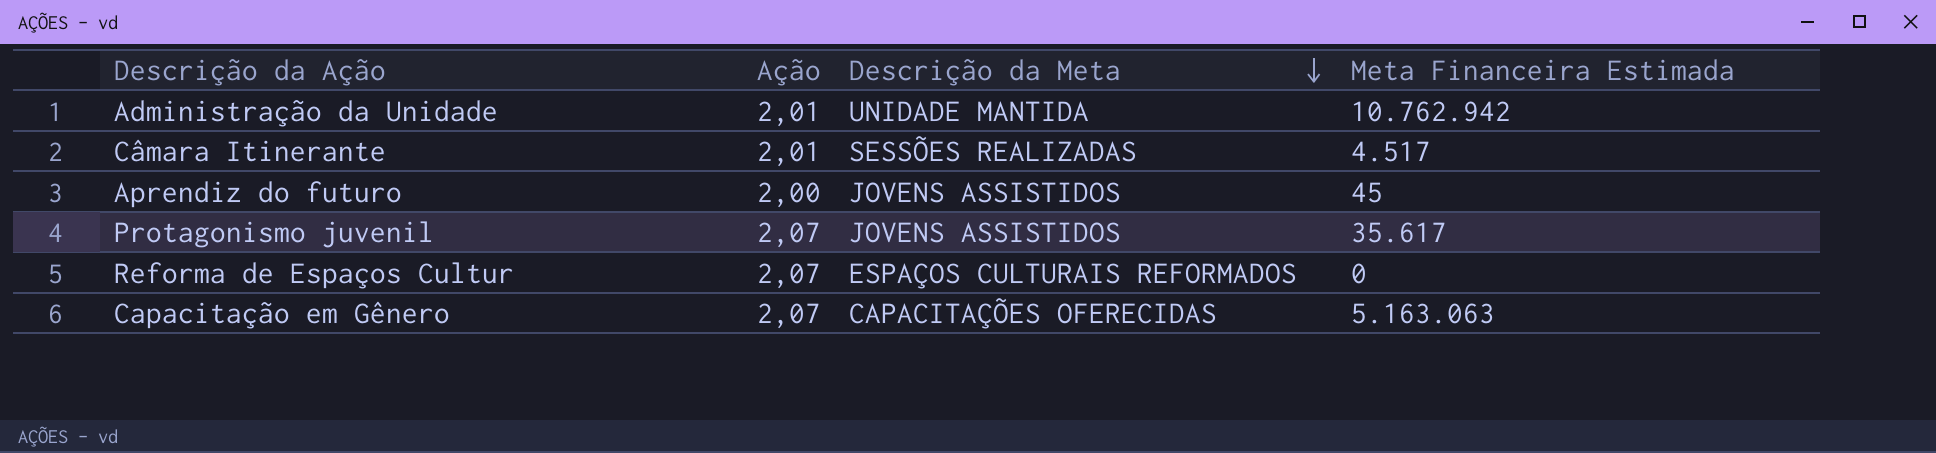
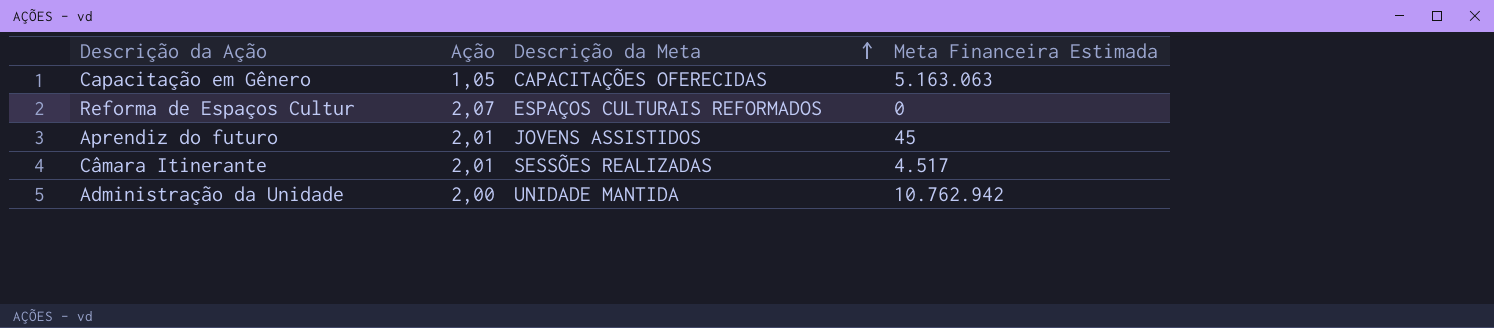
row order: Descrição da Meta descending -> Descrição da Meta ascending
row Protagonismo juvenil: 2,07 | JOVENS ASSISTIDOS | 35.617 -> none
Capacitação em Gênero | Ação: 2,07 -> 1,05
Aprendiz do futuro | Ação: 2,00 -> 2,01
Administração da Unidade | Ação: 2,01 -> 2,00

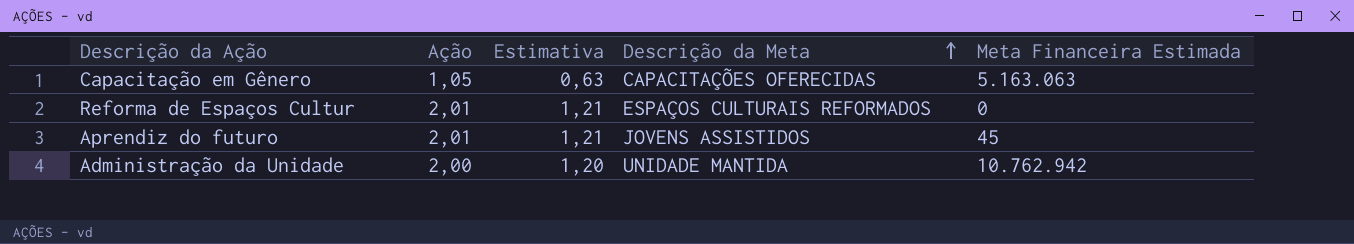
column Estimativa | formula: none -> [Ação] * 0,6
row Câmara Itinerante: 2,01 | SESSÕES REALIZADAS | 4.517 -> none
Reforma de Espaços Cultur | Ação: 2,07 -> 2,01

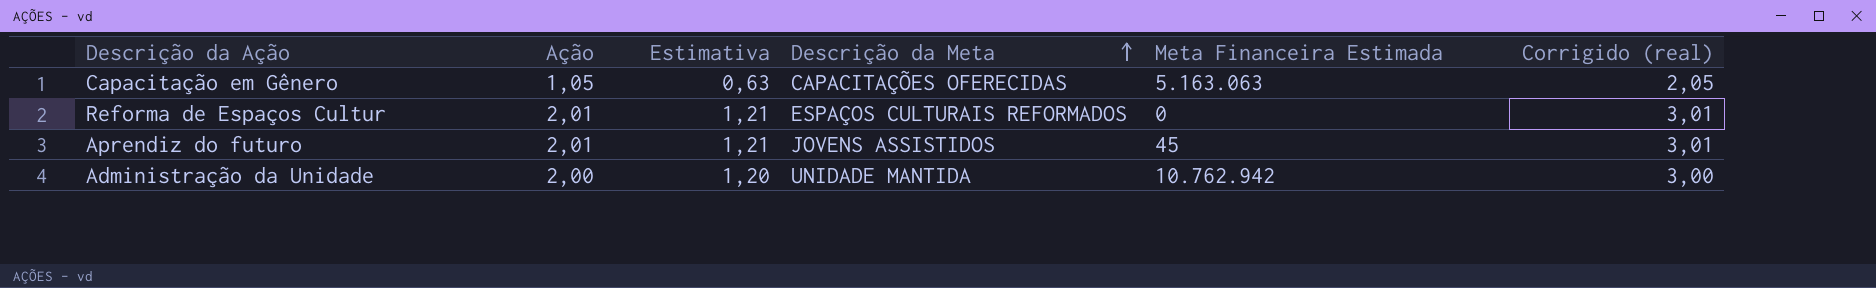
column Corrigido (real) | formula: none -> [Ação] + 1

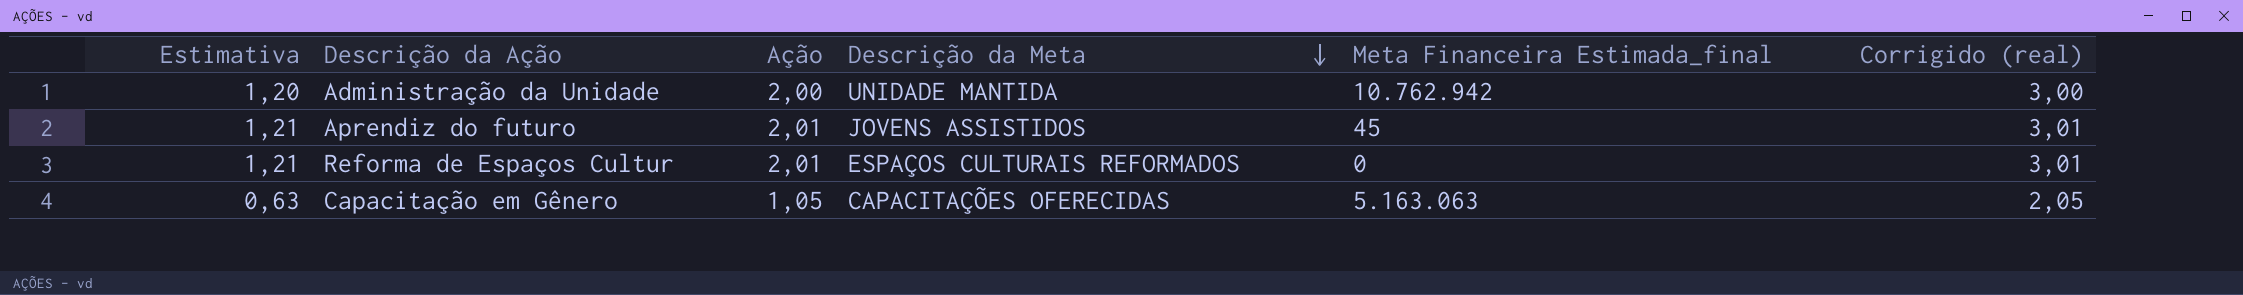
row order: Descrição da Meta ascending -> Descrição da Meta descending
column Estimativa | position: 3 -> 1
column name: Meta Financeira Estimada -> Meta Financeira Estimada_final

